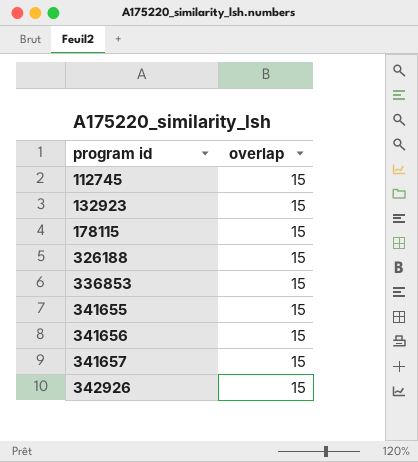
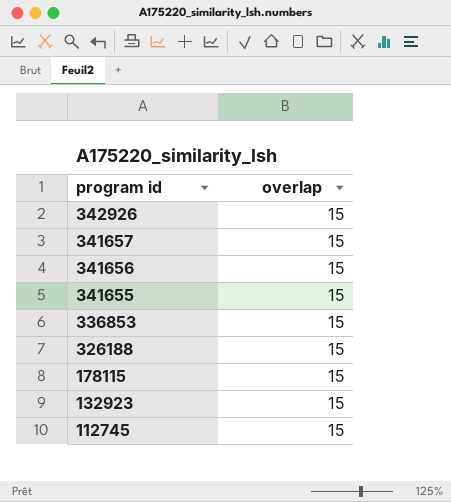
row order: program id ascending -> program id descending

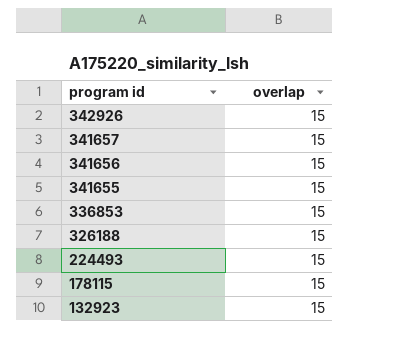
row 112745: 15 -> none
row 224493: none -> 15

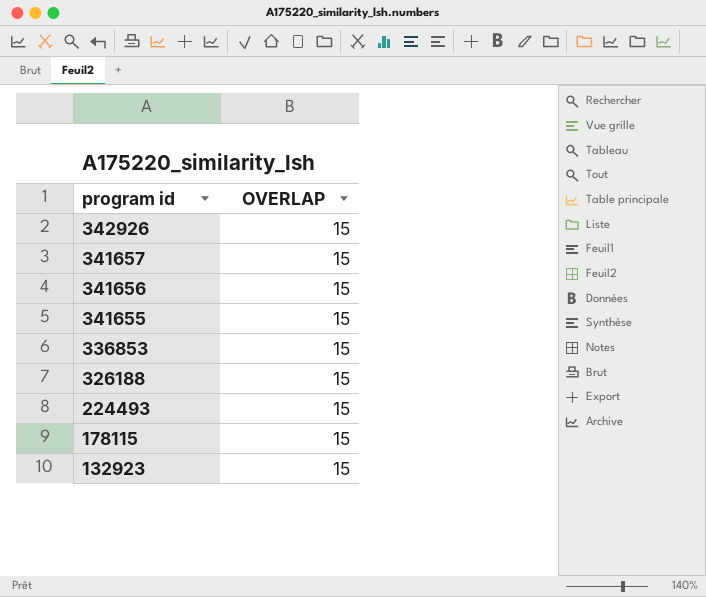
column name: overlap -> OVERLAP

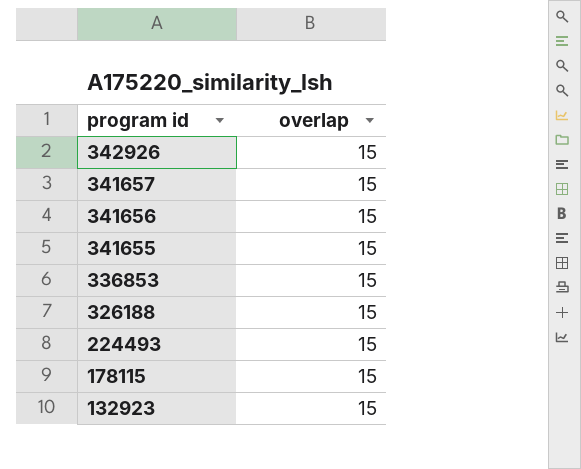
column name: OVERLAP -> overlap

